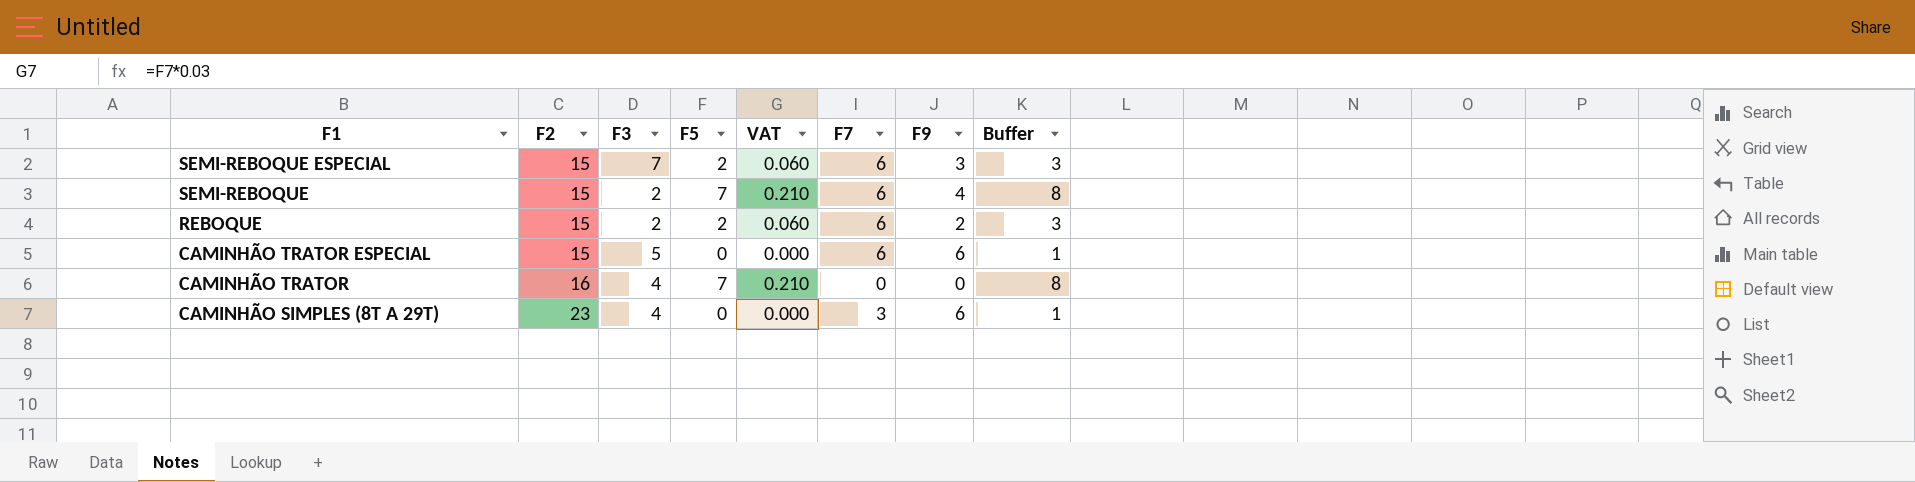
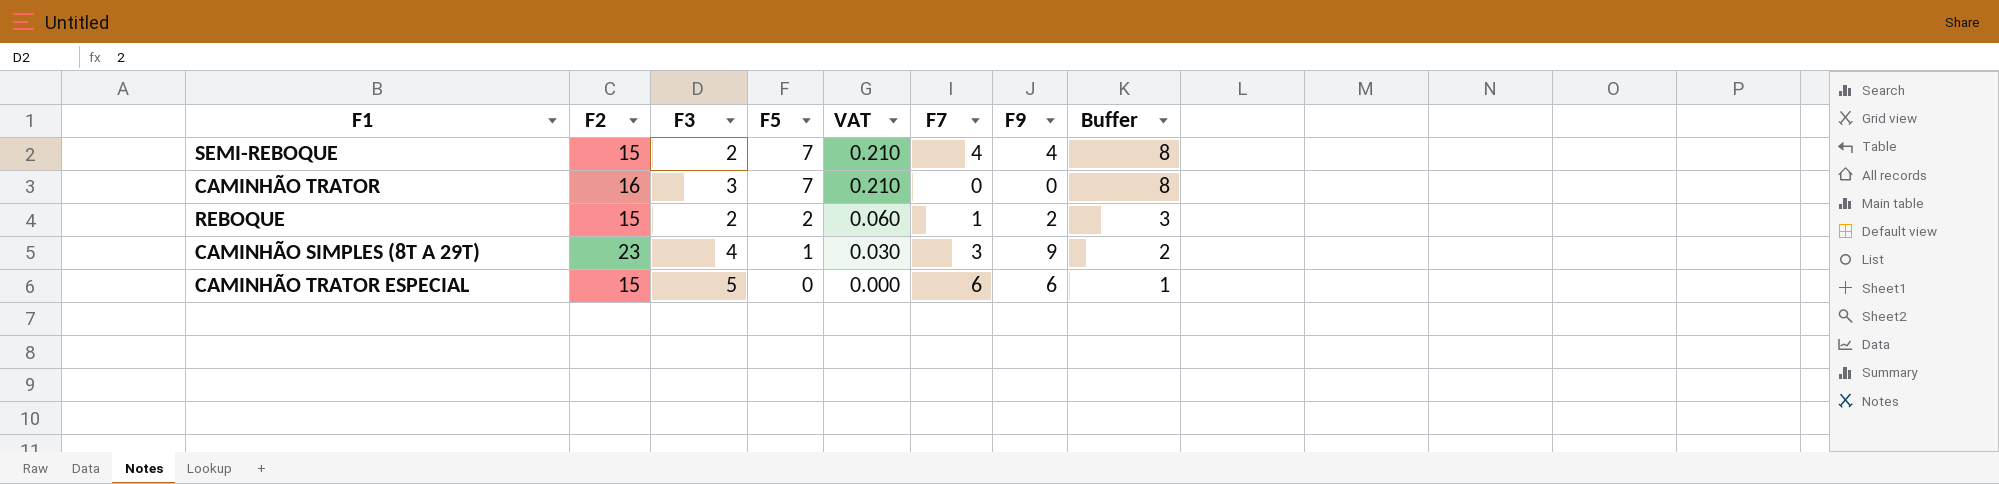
row order: F1 descending -> F5 descending
row SEMI-REBOQUE ESPECIAL: 15 | 7 | 2 | 0.060 | 6 | 3 | 3 -> none
SEMI-REBOQUE | F7: 6 -> 4
CAMINHÃO TRATOR | F3: 4 -> 3
REBOQUE | F7: 6 -> 1
CAMINHÃO SIMPLES (8T A 29T) | F5: 0 -> 1
CAMINHÃO SIMPLES (8T A 29T) | VAT: 0.000 -> 0.030
CAMINHÃO SIMPLES (8T A 29T) | F9: 6 -> 9
CAMINHÃO SIMPLES (8T A 29T) | Buffer: 1 -> 2

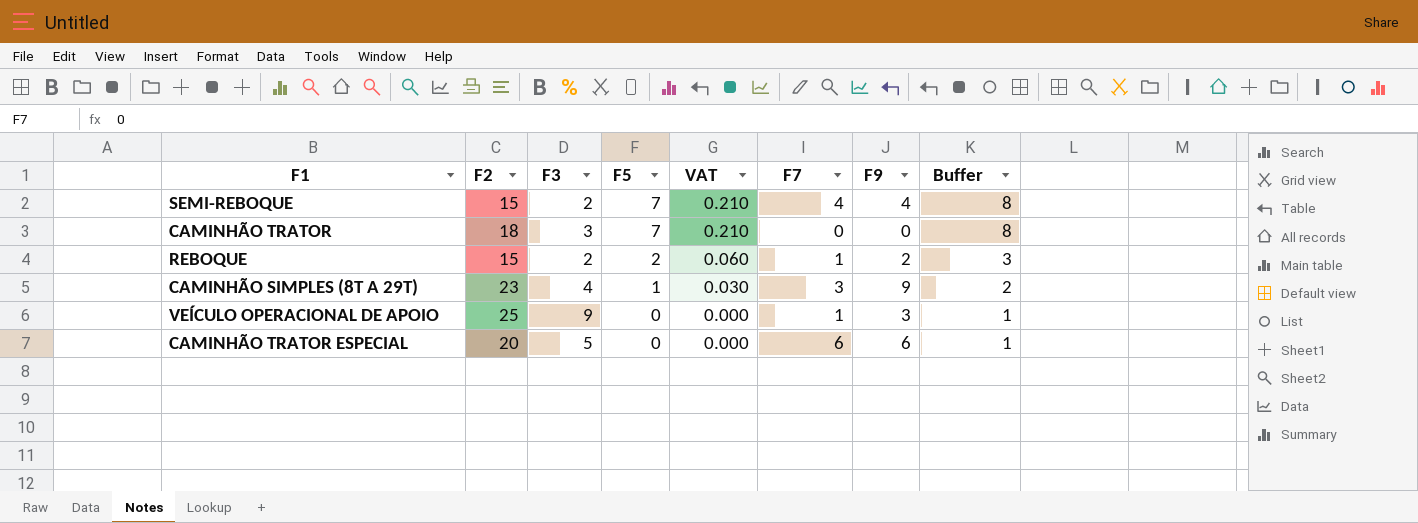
CAMINHÃO TRATOR | F2: 16 -> 18
row VEÍCULO OPERACIONAL DE APOIO: none -> 25 | 9 | 0 | 0.000 | 1 | 3 | 1
CAMINHÃO TRATOR ESPECIAL | F2: 15 -> 20

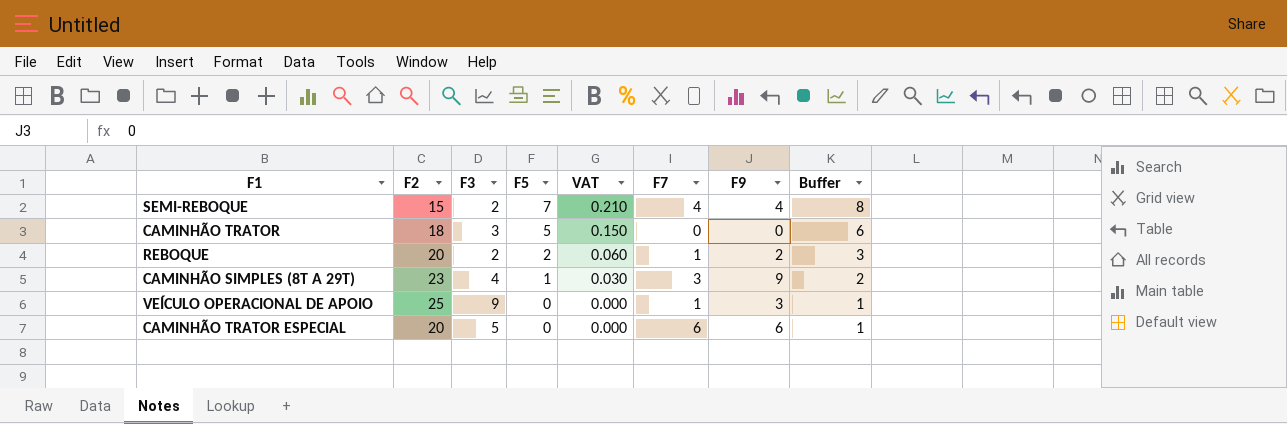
CAMINHÃO TRATOR | F5: 7 -> 5
CAMINHÃO TRATOR | VAT: 0.210 -> 0.150
CAMINHÃO TRATOR | Buffer: 8 -> 6
REBOQUE | F2: 15 -> 20

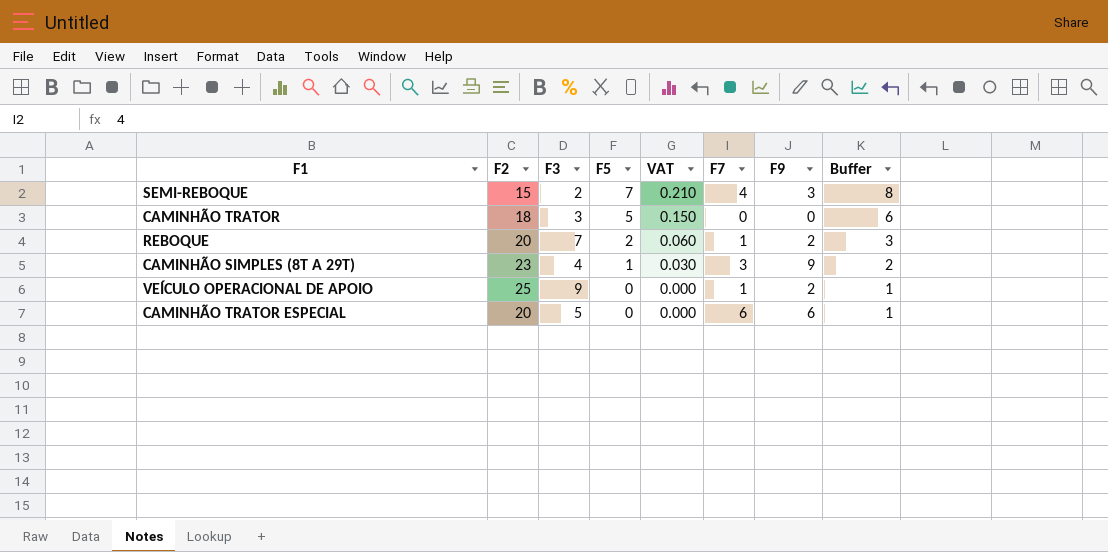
SEMI-REBOQUE | F9: 4 -> 3
REBOQUE | F3: 2 -> 7
VEÍCULO OPERACIONAL DE APOIO | F9: 3 -> 2

